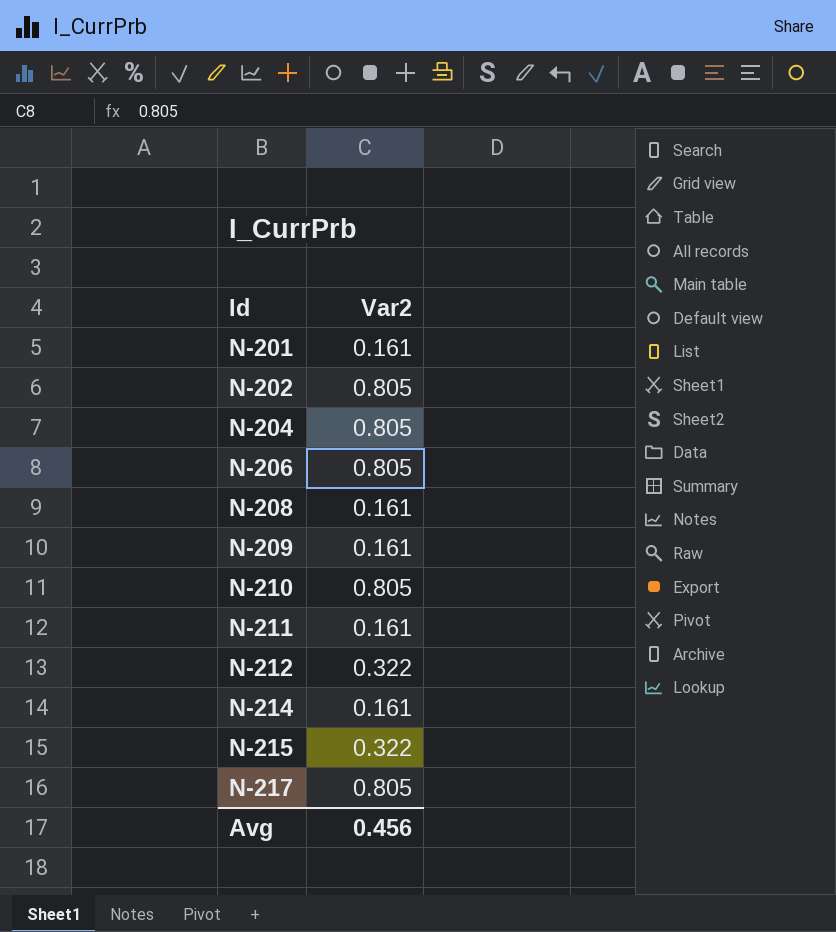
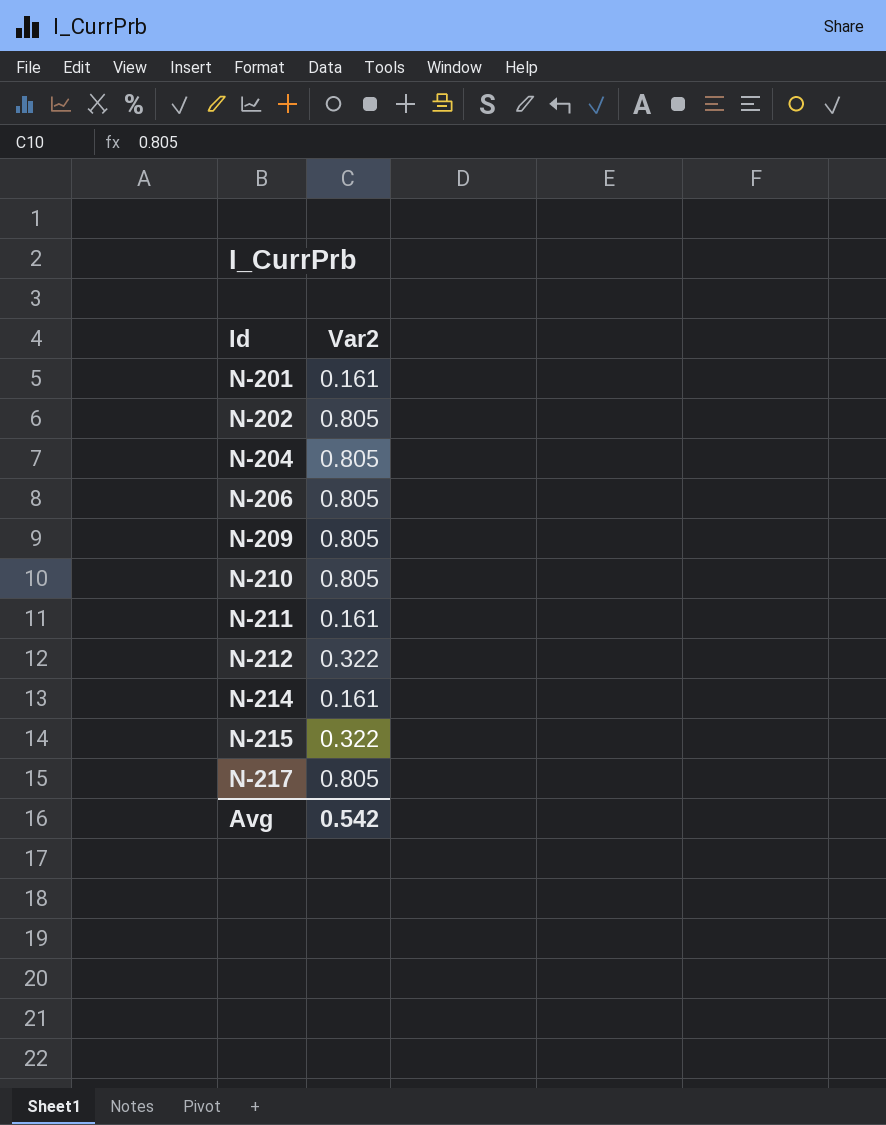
row N-208: 0.161 -> none
N-209 | Var2: 0.161 -> 0.805
Avg | Var2: 0.456 -> 0.542

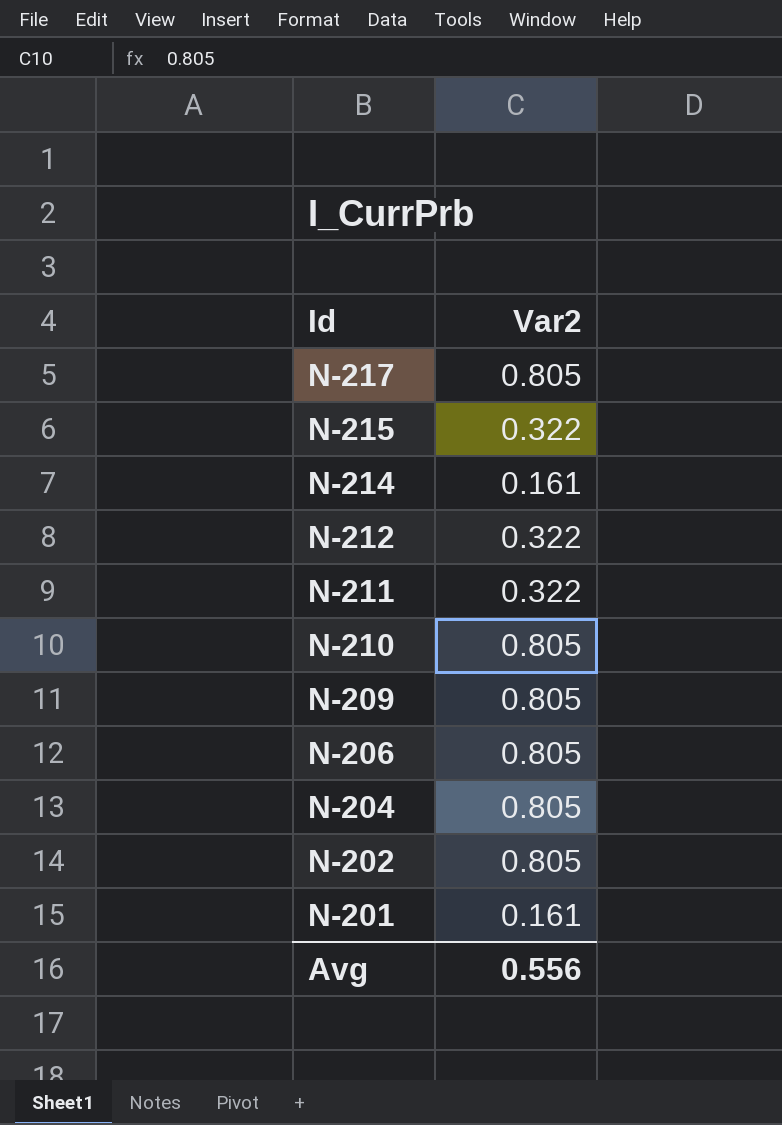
row order: Id ascending -> Id descending
N-211 | Var2: 0.161 -> 0.322
Avg | Var2: 0.542 -> 0.556

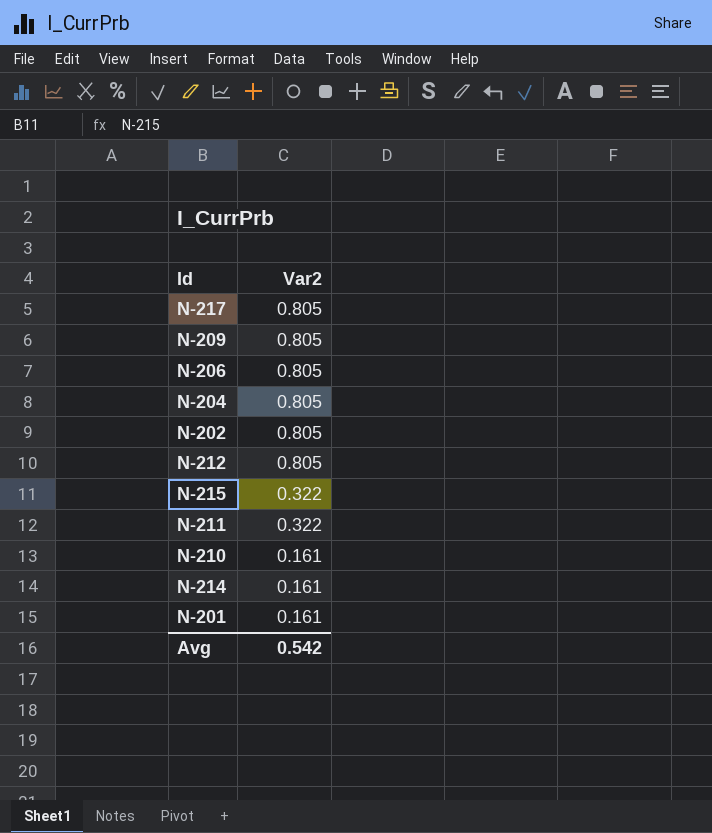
row order: Id descending -> Var2 descending
N-212 | Var2: 0.322 -> 0.805
N-210 | Var2: 0.805 -> 0.161
Avg | Var2: 0.556 -> 0.542

